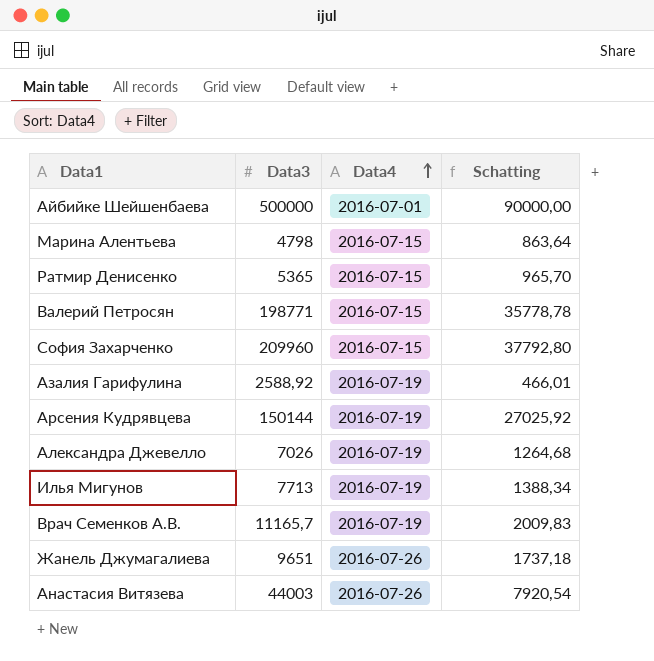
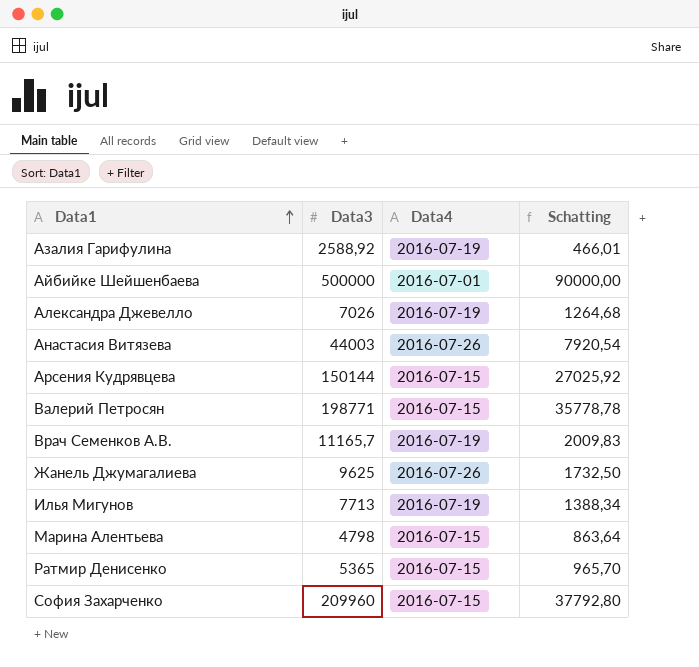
row order: Data4 ascending -> Data1 ascending
Арсения Кудрявцева | Data4: 2016-07-19 -> 2016-07-15
Жанель Джумагалиева | Data3: 9651 -> 9625
Жанель Джумагалиева | Schatting: 1737,18 -> 1732,50

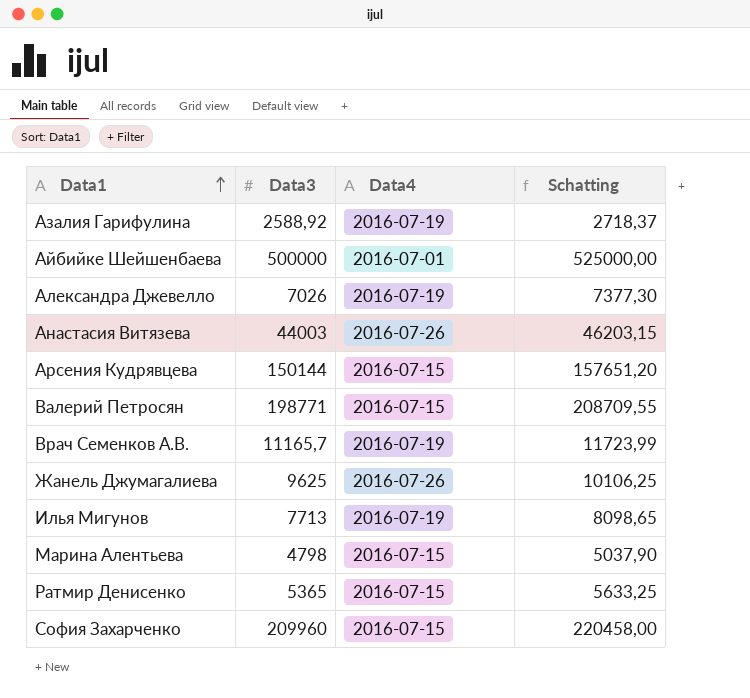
column Schatting | formula: [Data3] * 0,18 -> [Data3] * 1,05

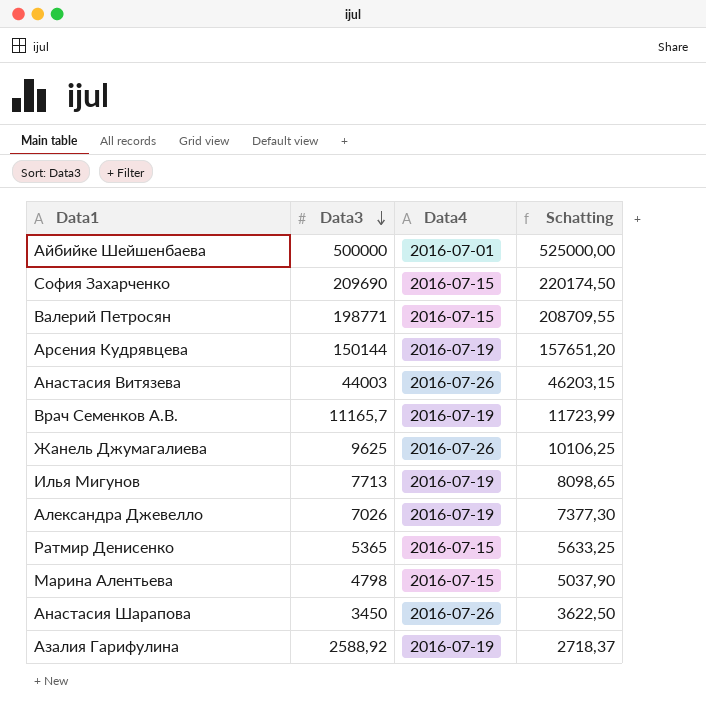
row order: Data1 ascending -> Data3 descending
София Захарченко | Data3: 209960 -> 209690
София Захарченко | Schatting: 220458,00 -> 220174,50
Арсения Кудрявцева | Data4: 2016-07-15 -> 2016-07-19
row Анастасия Шарапова: none -> 3450 | 2016-07-26 | 3622,50

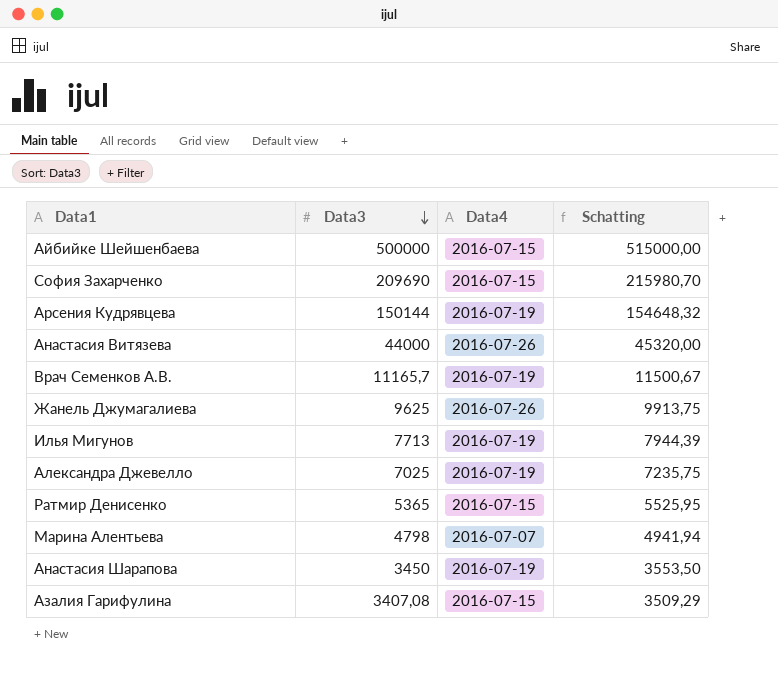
column Schatting | formula: [Data3] * 1,05 -> [Data3] * 1,03
row Валерий Петросян: 198771 | 2016-07-15 | 208709,55 -> none
Айбийке Шейшенбаева | Data4: 2016-07-01 -> 2016-07-15
Анастасия Витязева | Data3: 44003 -> 44000
Александра Джевелло | Data3: 7026 -> 7025
Марина Алентьева | Data4: 2016-07-15 -> 2016-07-07
Анастасия Шарапова | Data4: 2016-07-26 -> 2016-07-19
Азалия Гарифулина | Data3: 2588,92 -> 3407,08
Азалия Гарифулина | Data4: 2016-07-19 -> 2016-07-15

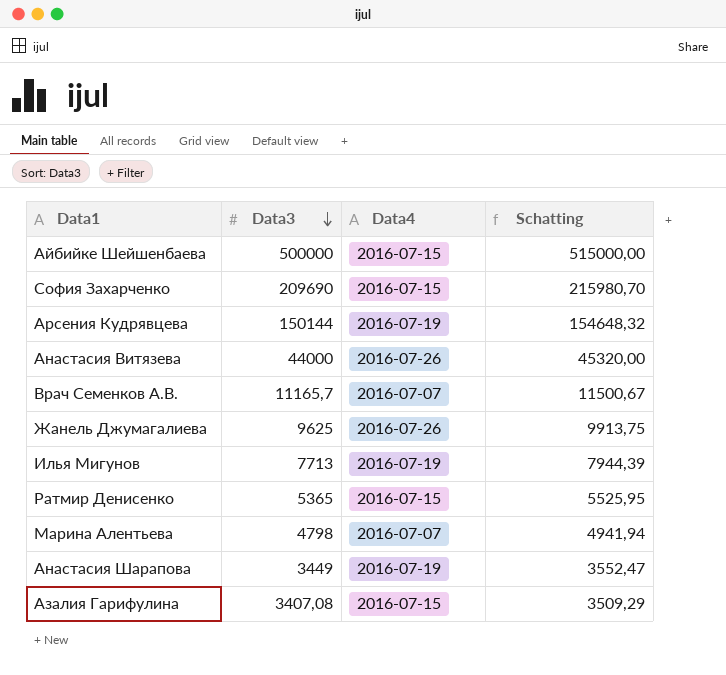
row Александра Джевелло: 7025 | 2016-07-19 | 7235,75 -> none
Врач Семенков А.В. | Data4: 2016-07-19 -> 2016-07-07
Анастасия Шарапова | Data3: 3450 -> 3449
Анастасия Шарапова | Schatting: 3553,50 -> 3552,47

